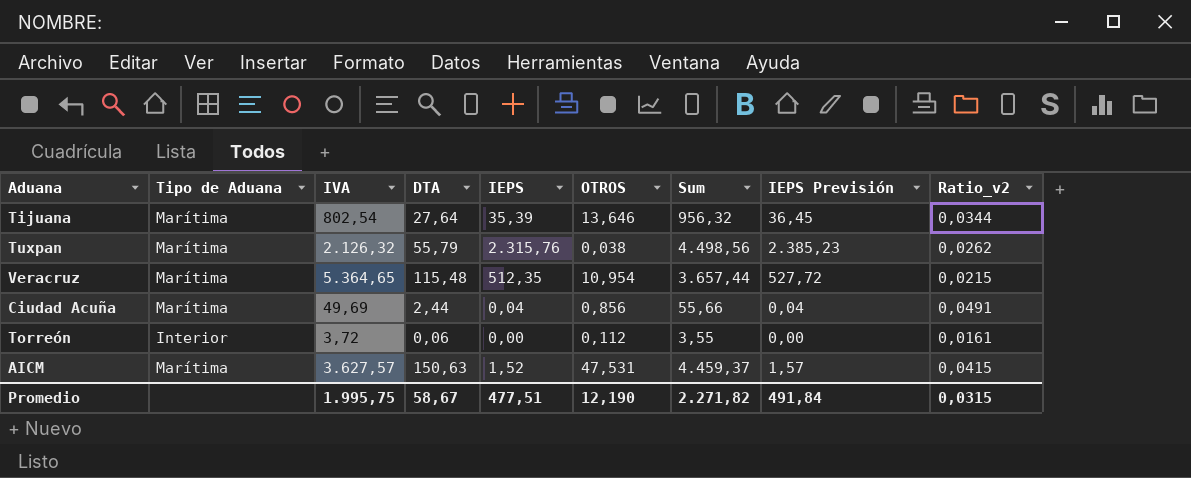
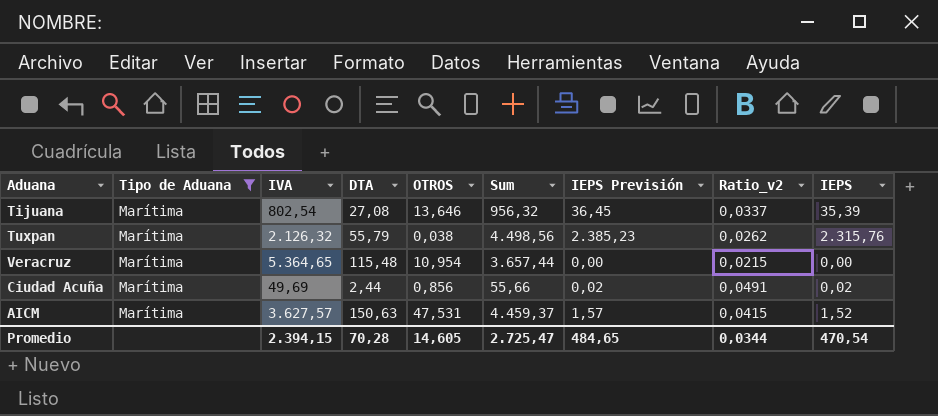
filter: none -> Tipo de Aduana = Marítima
column IEPS | position: 5 -> 9
Tijuana | DTA: 27,64 -> 27,08
Tijuana | Ratio_v2: 0,0344 -> 0,0337
Veracruz | IEPS Previsión: 527,72 -> 0,00
Veracruz | IEPS: 512,35 -> 0,00
Ciudad Acuña | IEPS Previsión: 0,04 -> 0,02
Ciudad Acuña | IEPS: 0,04 -> 0,02
Promedio | IVA: 1.995,75 -> 2.394,15
Promedio | DTA: 58,67 -> 70,28
Promedio | OTROS: 12,190 -> 14,605
Promedio | Sum: 2.271,82 -> 2.725,47
Promedio | IEPS Previsión: 491,84 -> 484,65
Promedio | Ratio_v2: 0,0315 -> 0,0344
Promedio | IEPS: 477,51 -> 470,54

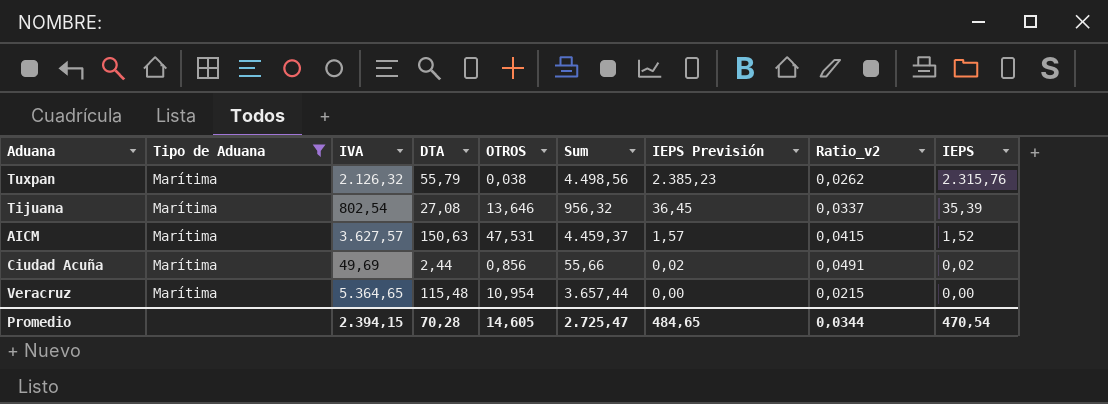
row order: none -> IEPS Previsión descending

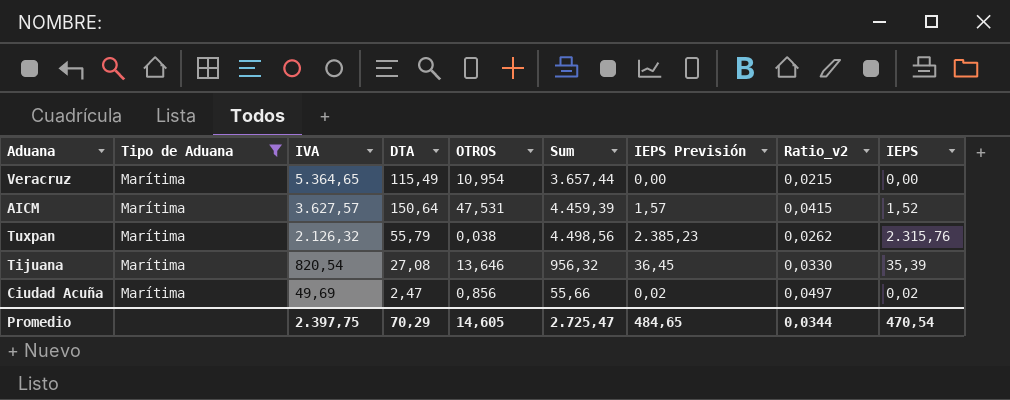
row order: IEPS Previsión descending -> IVA descending
Veracruz | DTA: 115,48 -> 115,49
AICM | DTA: 150,63 -> 150,64
AICM | Sum: 4.459,37 -> 4.459,39
Tijuana | IVA: 802,54 -> 820,54
Tijuana | Ratio_v2: 0,0337 -> 0,0330
Ciudad Acuña | DTA: 2,44 -> 2,47
Ciudad Acuña | Ratio_v2: 0,0491 -> 0,0497
Promedio | IVA: 2.394,15 -> 2.397,75
Promedio | DTA: 70,28 -> 70,29

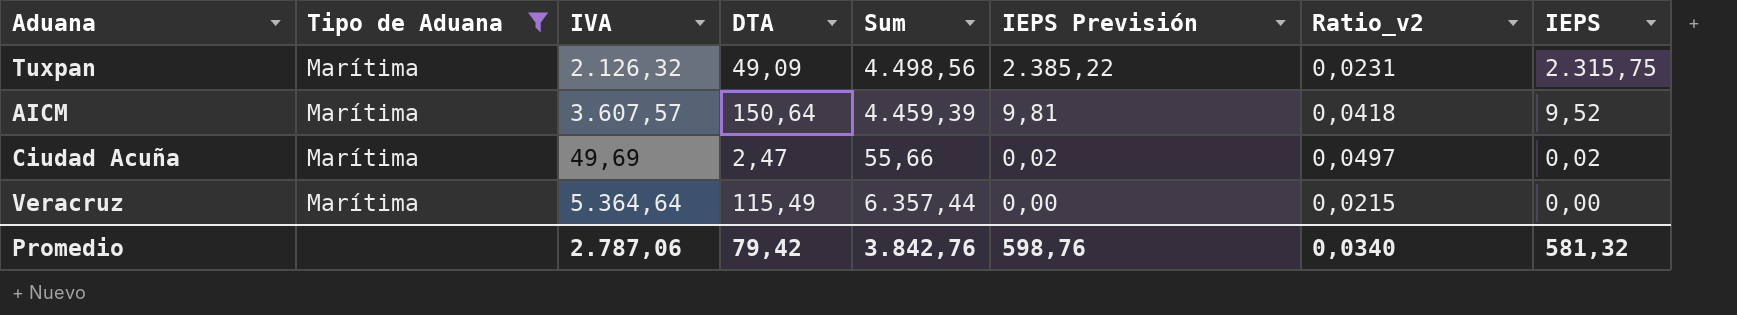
row order: IVA descending -> IEPS Previsión descending
column OTROS | position: 5 -> none
row Tijuana: Marítima | 820,54 | 27,08 | 13,646 | 956,32 | 36,45 | 0,0330 | 35,39 -> none
Tuxpan | DTA: 55,79 -> 49,09
Tuxpan | IEPS Previsión: 2.385,23 -> 2.385,22
Tuxpan | Ratio_v2: 0,0262 -> 0,0231
Tuxpan | IEPS: 2.315,76 -> 2.315,75
AICM | IVA: 3.627,57 -> 3.607,57
AICM | IEPS Previsión: 1,57 -> 9,81
AICM | Ratio_v2: 0,0415 -> 0,0418
AICM | IEPS: 1,52 -> 9,52
Veracruz | IVA: 5.364,65 -> 5.364,64
Veracruz | Sum: 3.657,44 -> 6.357,44
Promedio | IVA: 2.397,75 -> 2.787,06
Promedio | DTA: 70,29 -> 79,42
Promedio | Sum: 2.725,47 -> 3.842,76
Promedio | IEPS Previsión: 484,65 -> 598,76
Promedio | Ratio_v2: 0,0344 -> 0,0340
Promedio | IEPS: 470,54 -> 581,32

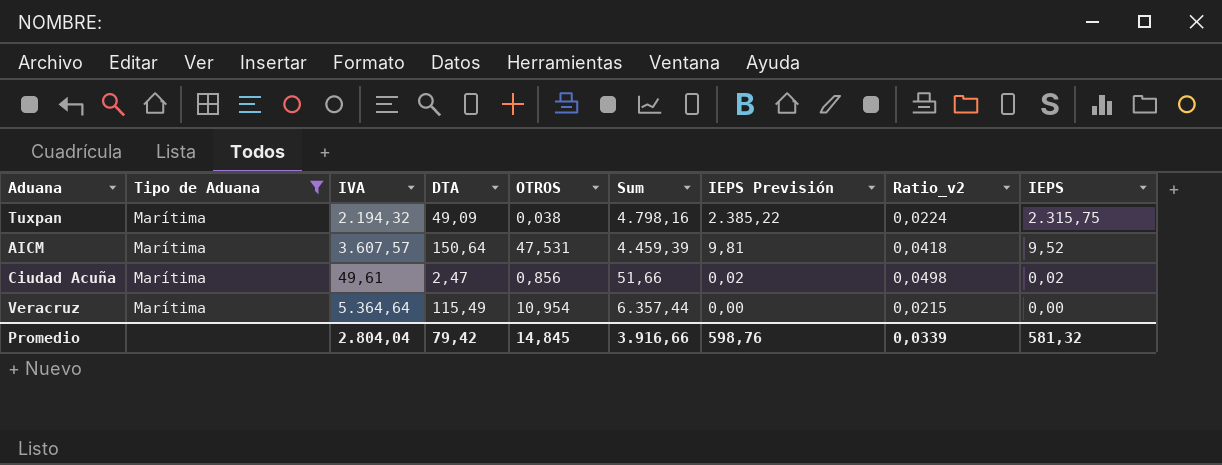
column OTROS | position: none -> 5
Tuxpan | IVA: 2.126,32 -> 2.194,32
Tuxpan | Sum: 4.498,56 -> 4.798,16
Tuxpan | Ratio_v2: 0,0231 -> 0,0224
Ciudad Acuña | IVA: 49,69 -> 49,61
Ciudad Acuña | Sum: 55,66 -> 51,66
Ciudad Acuña | Ratio_v2: 0,0497 -> 0,0498
Promedio | IVA: 2.787,06 -> 2.804,04
Promedio | Sum: 3.842,76 -> 3.916,66
Promedio | Ratio_v2: 0,0340 -> 0,0339

